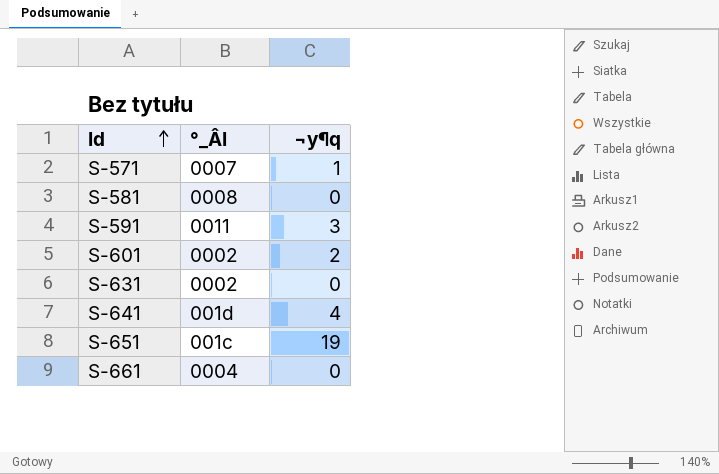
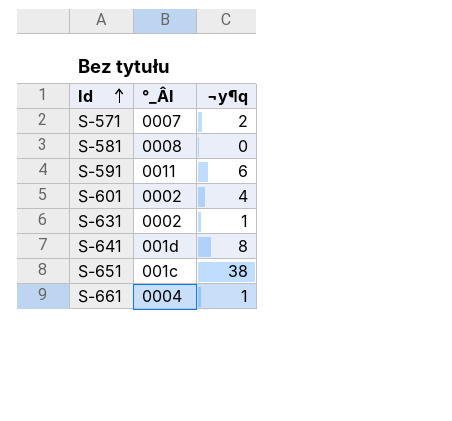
S-571 | ¬y¶q: 1 -> 2
S-591 | ¬y¶q: 3 -> 6
S-601 | ¬y¶q: 2 -> 4
S-631 | ¬y¶q: 0 -> 1
S-641 | ¬y¶q: 4 -> 8
S-651 | ¬y¶q: 19 -> 38
S-661 | ¬y¶q: 0 -> 1

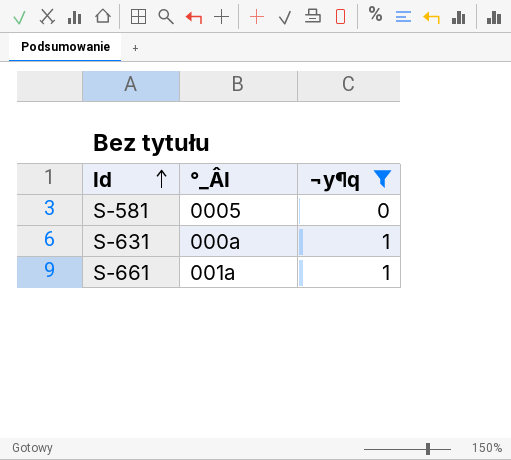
filter: none -> ¬y¶q <= 1
S-581 | °_ÂI: 0008 -> 0005
S-631 | °_ÂI: 0002 -> 000a
S-661 | °_ÂI: 0004 -> 001a

